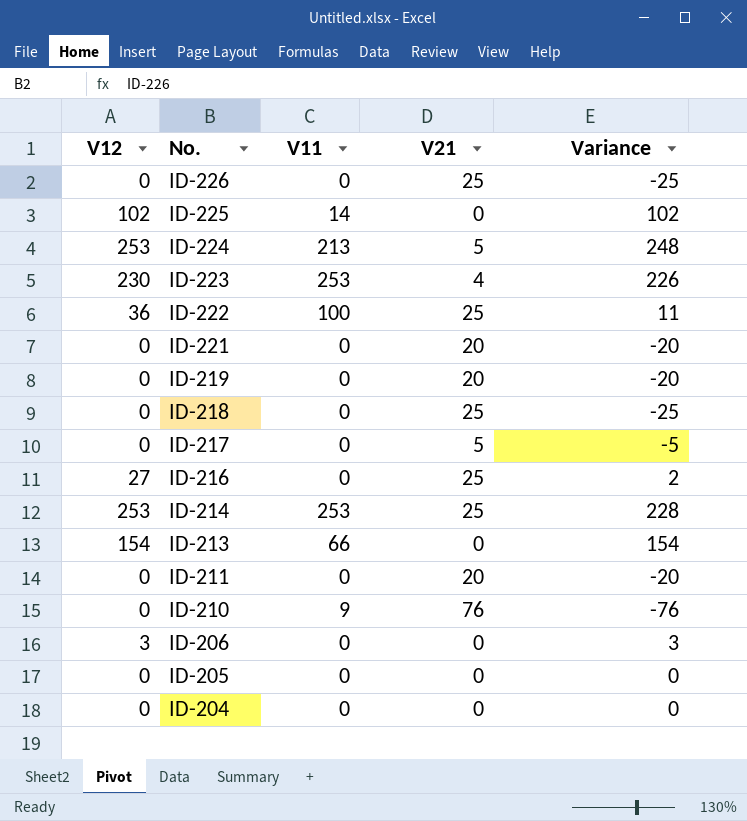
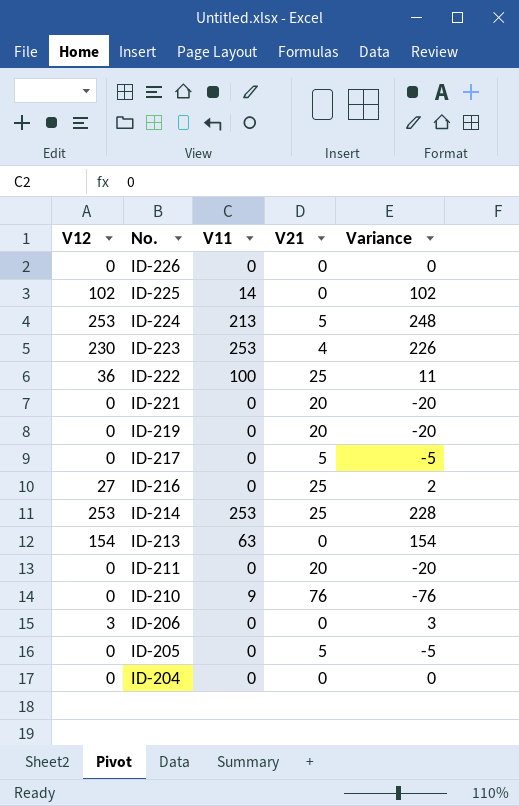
row ID-218: 0 | 0 | 25 | -25 -> none
ID-226 | V21: 25 -> 0
ID-226 | Variance: -25 -> 0
ID-213 | V11: 66 -> 63
ID-205 | V21: 0 -> 5
ID-205 | Variance: 0 -> -5

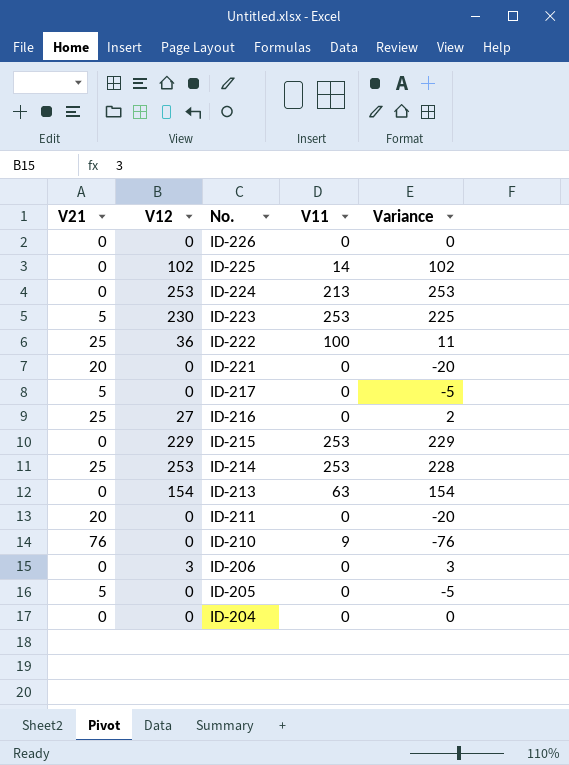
column V21 | position: 4 -> 1
row ID-219: 0 | 0 | 20 | -20 -> none
ID-224 | V21: 5 -> 0
ID-224 | Variance: 248 -> 253
ID-223 | V21: 4 -> 5
ID-223 | Variance: 226 -> 225
row ID-215: none -> 0 | 229 | 253 | 229

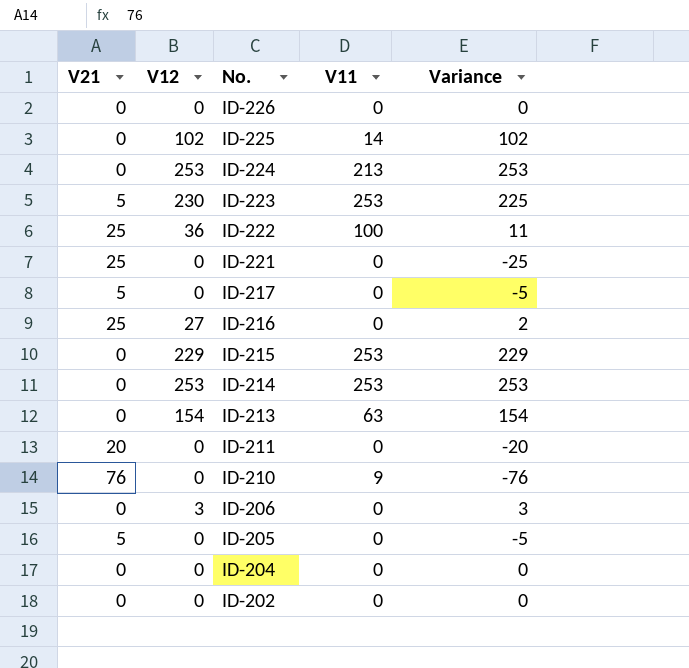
ID-221 | V21: 20 -> 25
ID-221 | Variance: -20 -> -25
ID-214 | V21: 25 -> 0
ID-214 | Variance: 228 -> 253
row ID-202: none -> 0 | 0 | 0 | 0

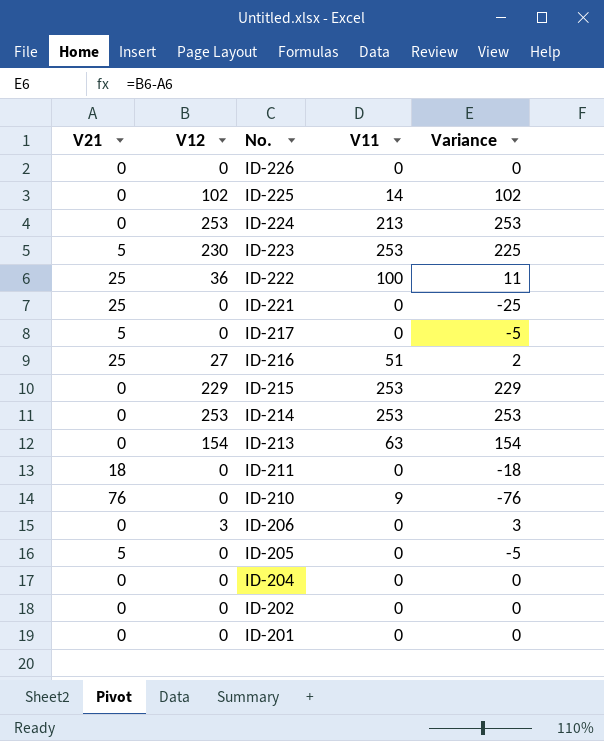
ID-216 | V11: 0 -> 51
ID-211 | V21: 20 -> 18
ID-211 | Variance: -20 -> -18
row ID-201: none -> 0 | 0 | 0 | 0

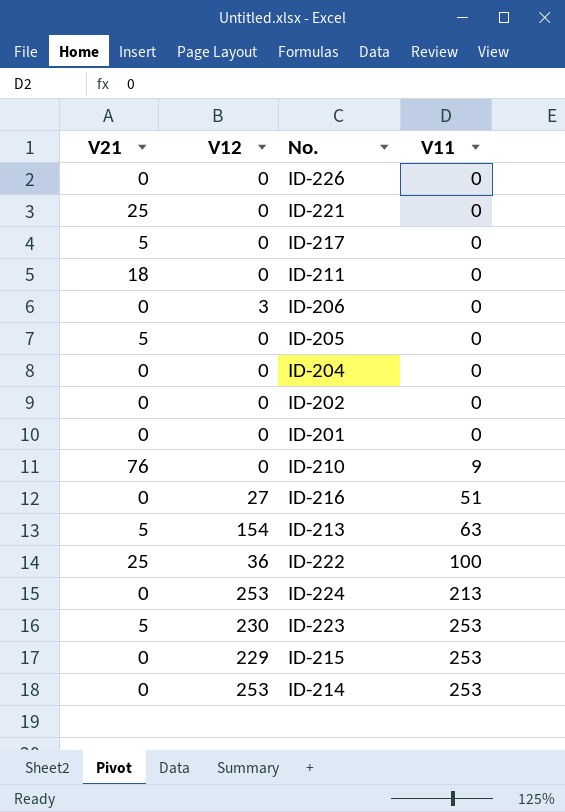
row order: No. descending -> V11 ascending
column Variance | formula: [V12] - [V21] -> none
row ID-225: 0 | 102 | 14 | 102 -> none
ID-216 | V21: 25 -> 0
ID-213 | V21: 0 -> 5

